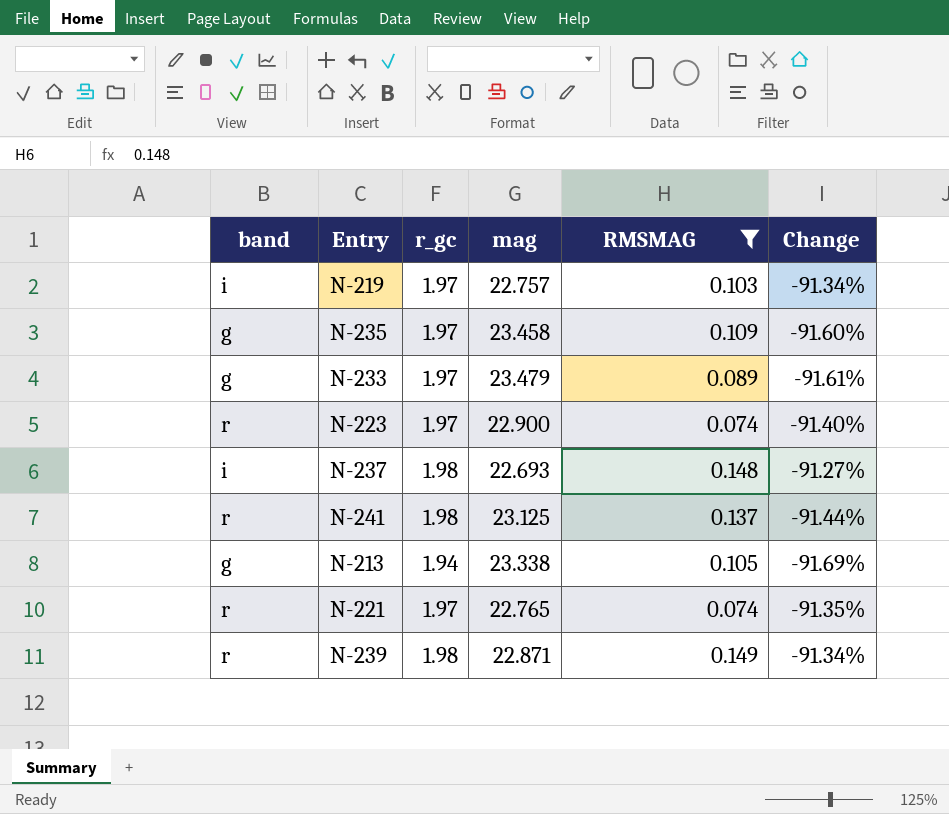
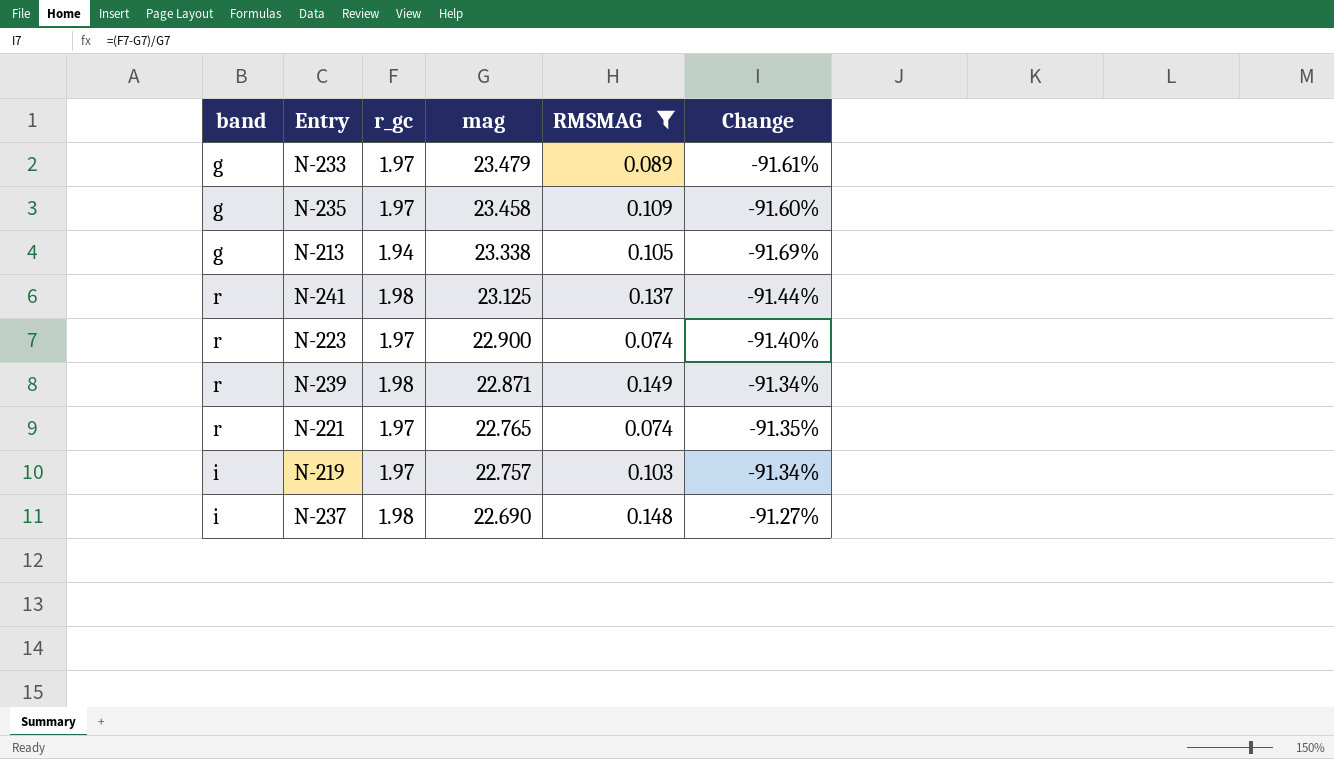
row order: none -> mag descending
N-237 | mag: 22.693 -> 22.690

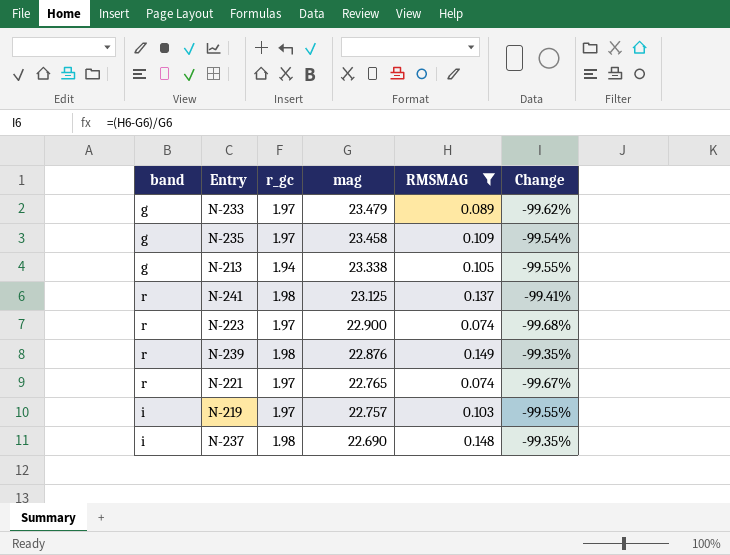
column Change | formula: ([r_gc] - [mag]) / [mag] -> ([RMSMAG] - [mag]) / [mag]
N-239 | mag: 22.871 -> 22.876

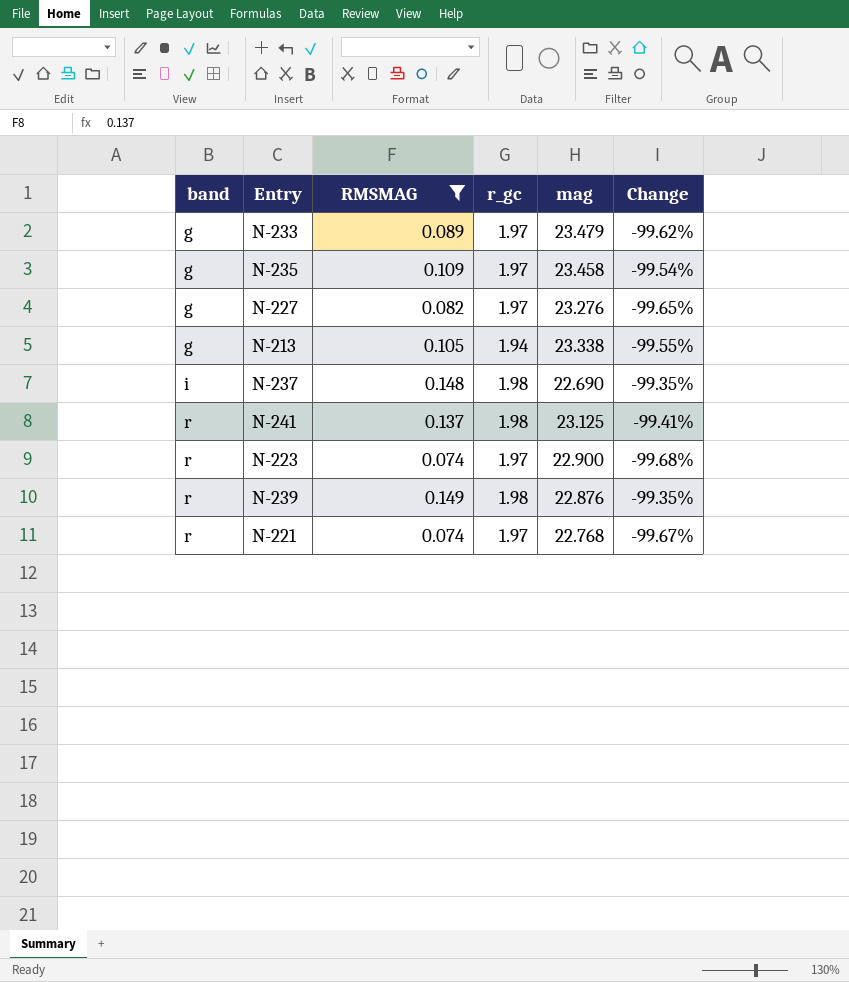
row order: mag descending -> band ascending
column RMSMAG | position: 5 -> 3
row N-219: i | 1.97 | 22.757 | 0.103 | -99.55% -> none
row N-227: none -> g | 0.082 | 1.97 | 23.276 | -99.65%
N-221 | mag: 22.765 -> 22.768

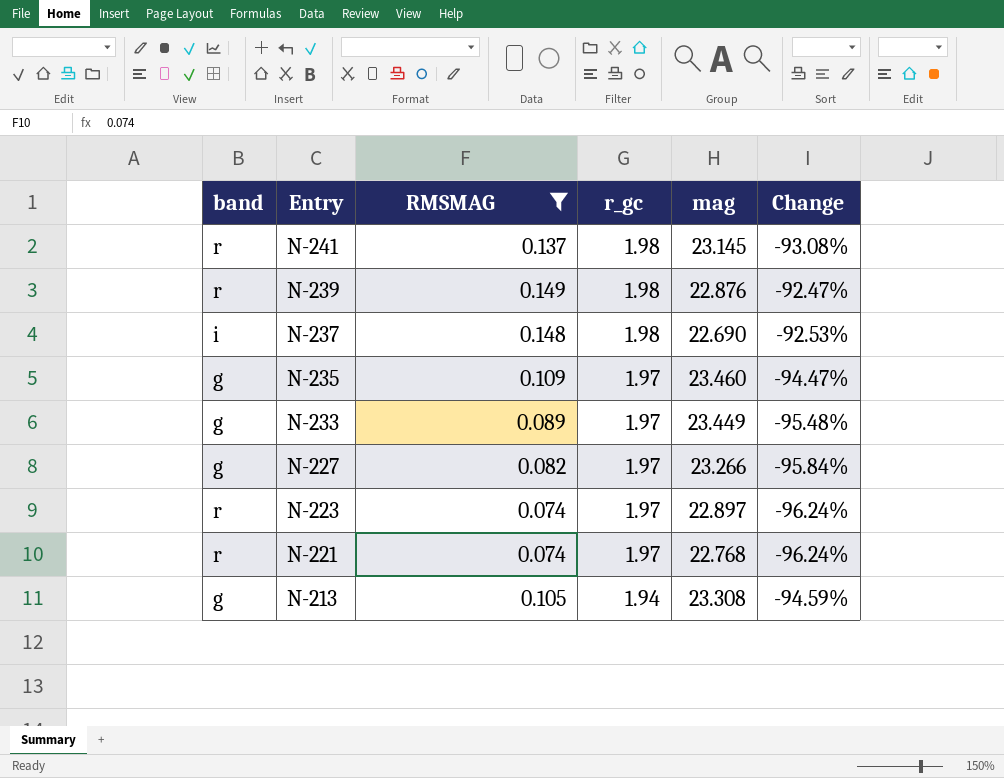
row order: band ascending -> Entry descending
column Change | formula: ([RMSMAG] - [mag]) / [mag] -> ([RMSMAG] - [r_gc]) / [r_gc]
N-241 | mag: 23.125 -> 23.145
N-235 | mag: 23.458 -> 23.460
N-233 | mag: 23.479 -> 23.449
N-227 | mag: 23.276 -> 23.266
N-223 | mag: 22.900 -> 22.897
N-213 | mag: 23.338 -> 23.308

